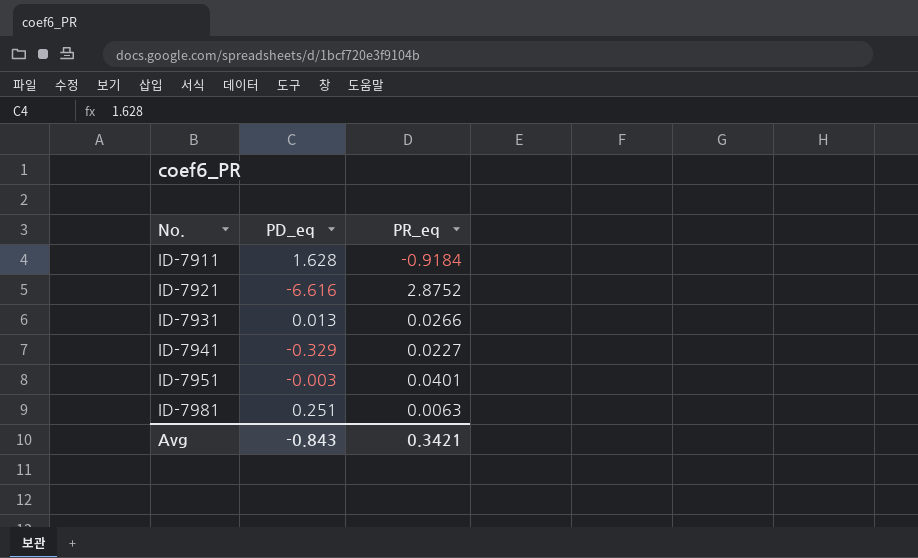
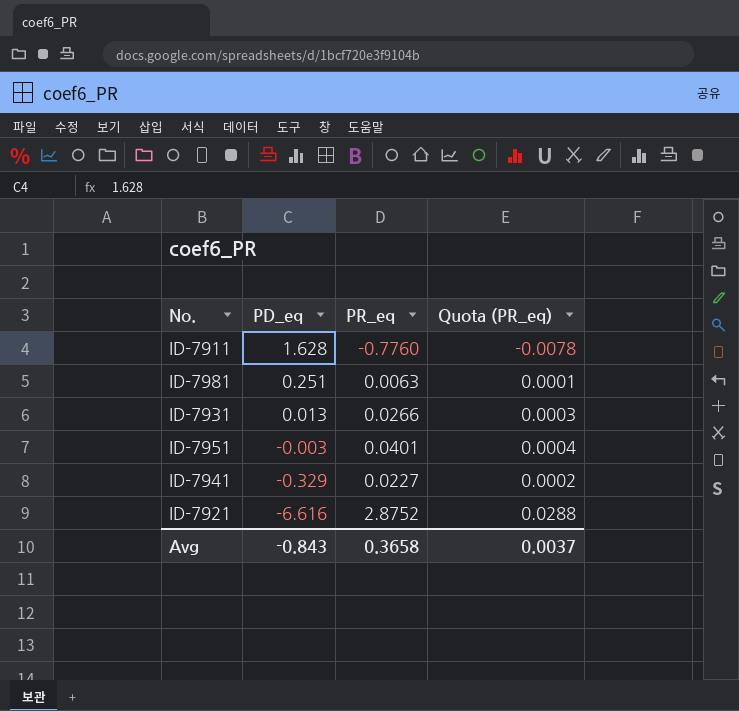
row order: No. ascending -> PD_eq descending
column Quota (PR_eq) | formula: none -> [PR_eq] * 0.01
ID-7911 | PR_eq: -0.9184 -> -0.7760
Avg | PR_eq: 0.3421 -> 0.3658

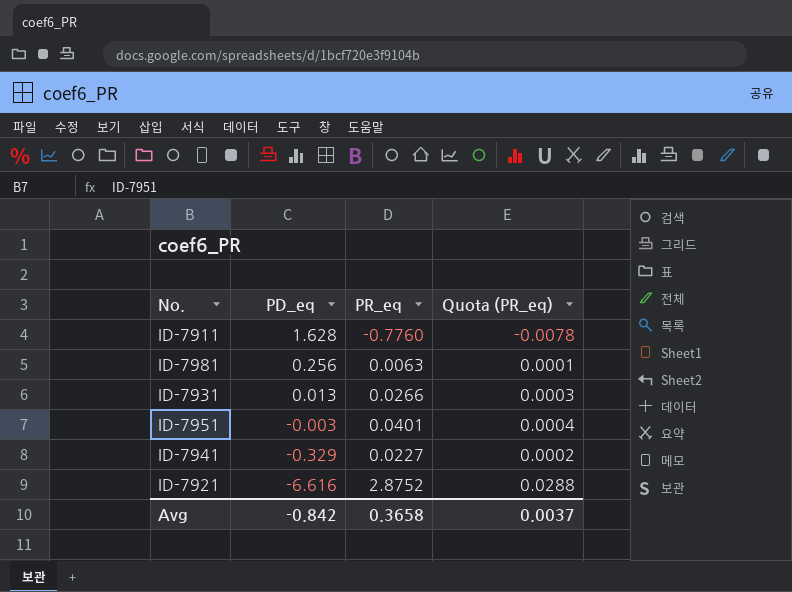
ID-7981 | PD_eq: 0.251 -> 0.256
Avg | PD_eq: -0.843 -> -0.842

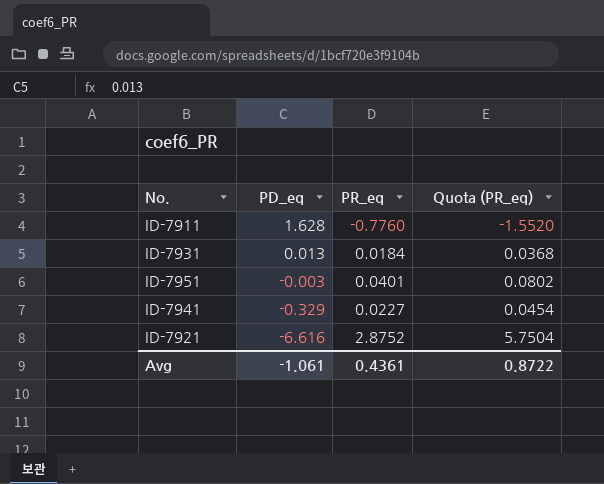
column Quota (PR_eq) | formula: [PR_eq] * 0.01 -> [PR_eq] * 2
row ID-7981: 0.256 | 0.0063 | 0.0001 -> none
ID-7931 | PR_eq: 0.0266 -> 0.0184
Avg | PD_eq: -0.842 -> -1.061
Avg | PR_eq: 0.3658 -> 0.4361
Avg | Quota (PR_eq): 0.0037 -> 0.8722

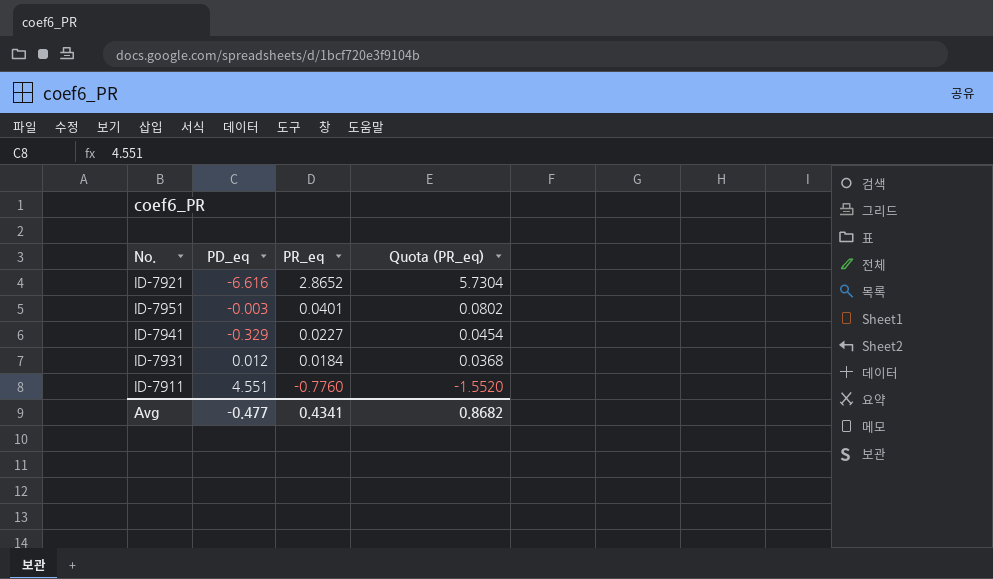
row order: PD_eq descending -> PR_eq descending
ID-7921 | PR_eq: 2.8752 -> 2.8652
ID-7921 | Quota (PR_eq): 5.7504 -> 5.7304
ID-7931 | PD_eq: 0.013 -> 0.012
ID-7911 | PD_eq: 1.628 -> 4.551
Avg | PD_eq: -1.061 -> -0.477
Avg | PR_eq: 0.4361 -> 0.4341
Avg | Quota (PR_eq): 0.8722 -> 0.8682

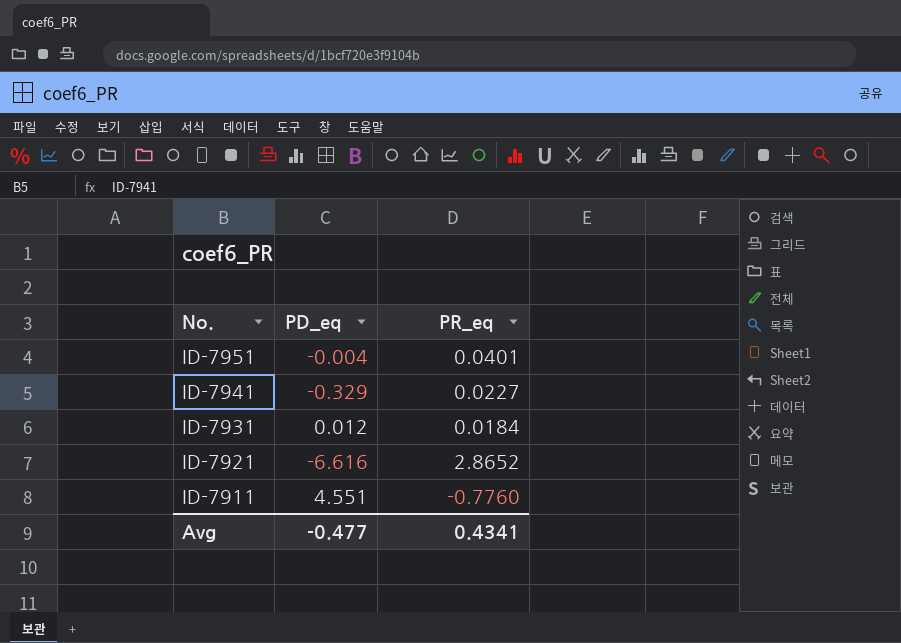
row order: PR_eq descending -> No. descending
column Quota (PR_eq) | formula: [PR_eq] * 2 -> none
ID-7951 | PD_eq: -0.003 -> -0.004

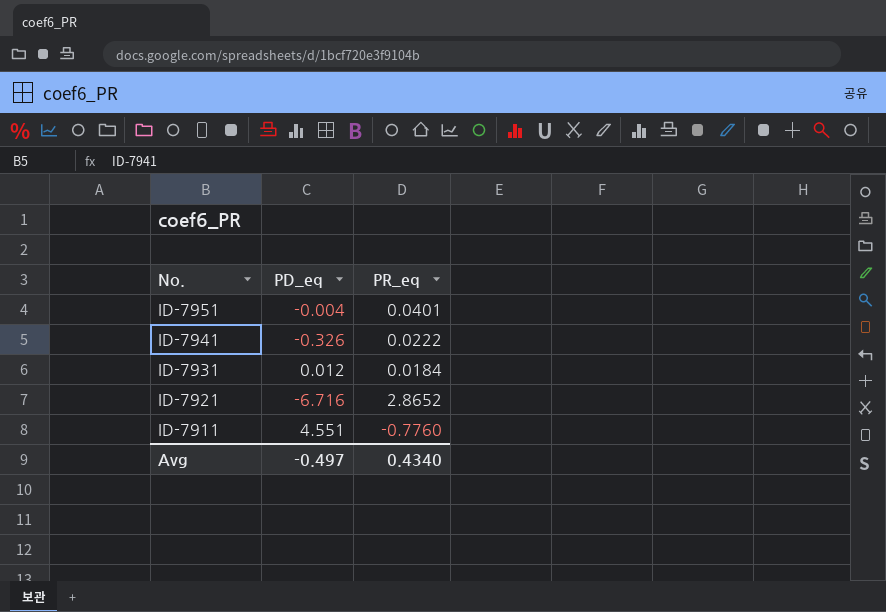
ID-7941 | PD_eq: -0.329 -> -0.326
ID-7941 | PR_eq: 0.0227 -> 0.0222
ID-7921 | PD_eq: -6.616 -> -6.716
Avg | PD_eq: -0.477 -> -0.497
Avg | PR_eq: 0.4341 -> 0.4340

